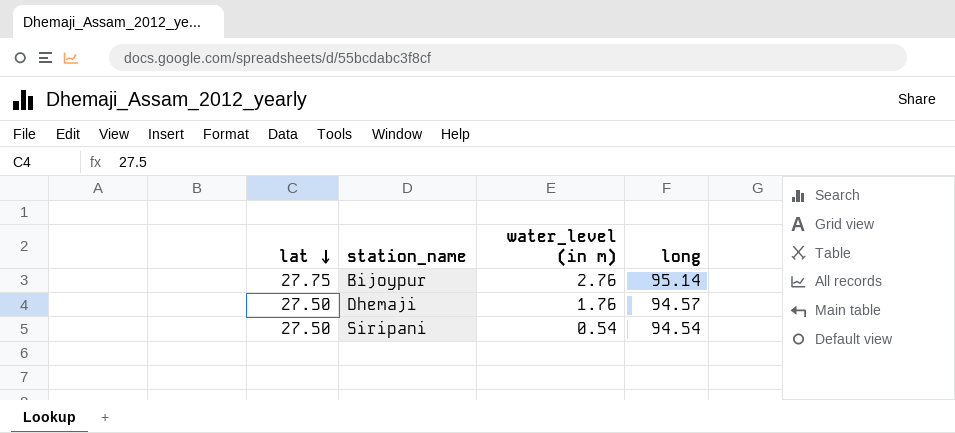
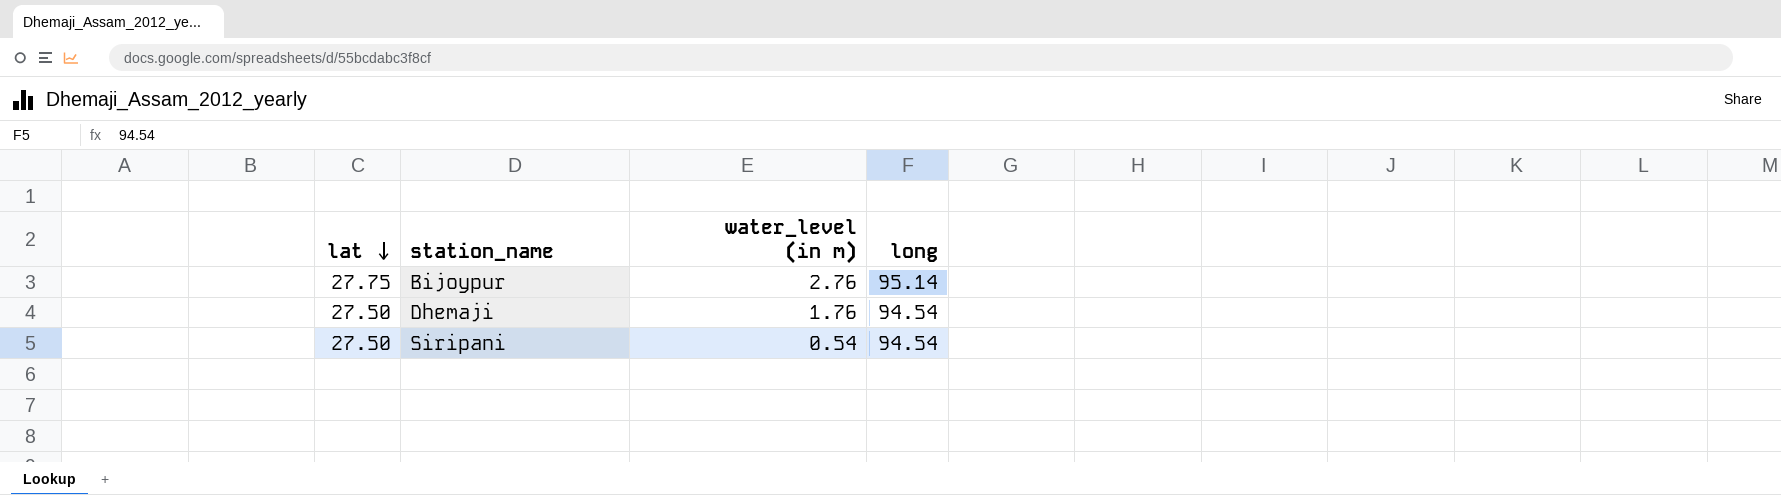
Dhemaji | long: 94.57 -> 94.54

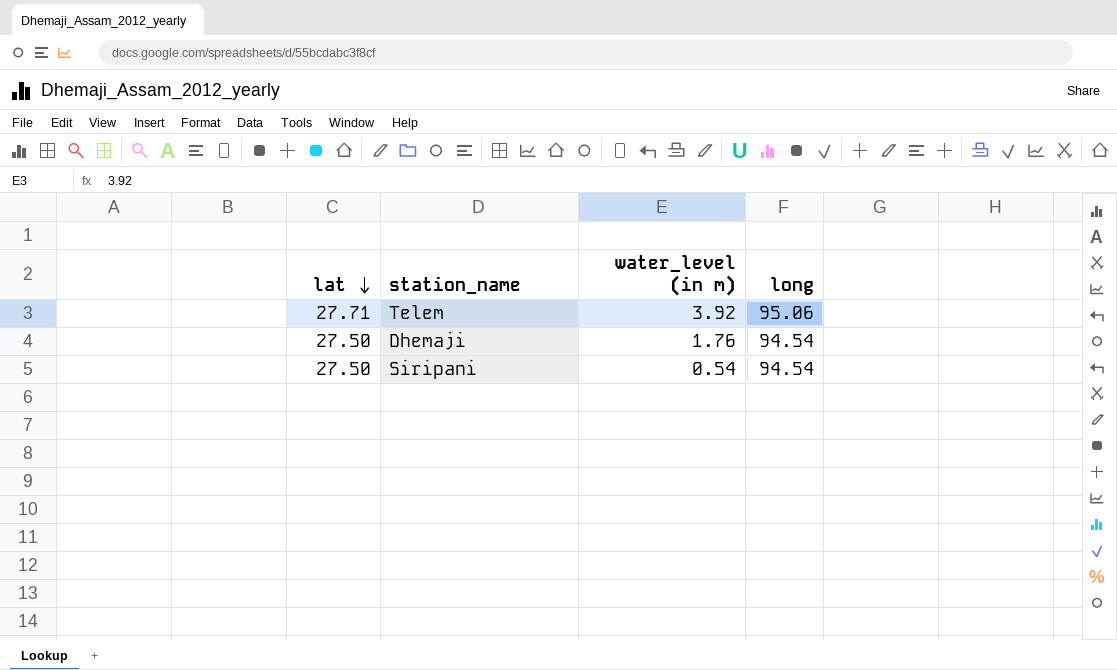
row Bijoypur: 27.75 | 2.76 | 95.14 -> none
row Telem: none -> 27.71 | 3.92 | 95.06

